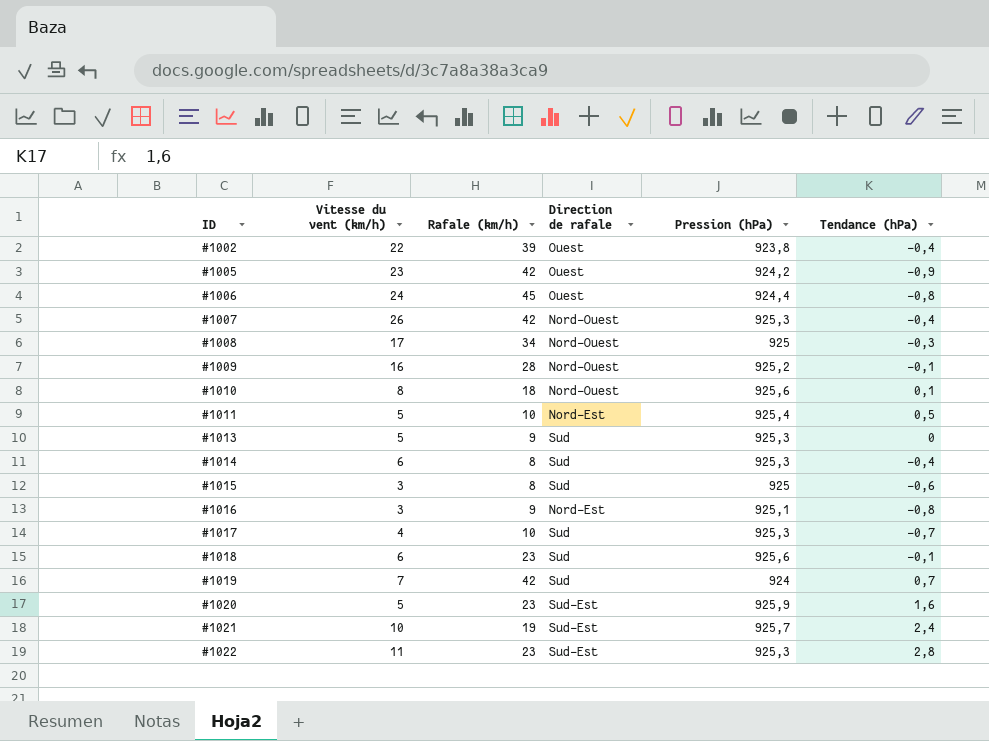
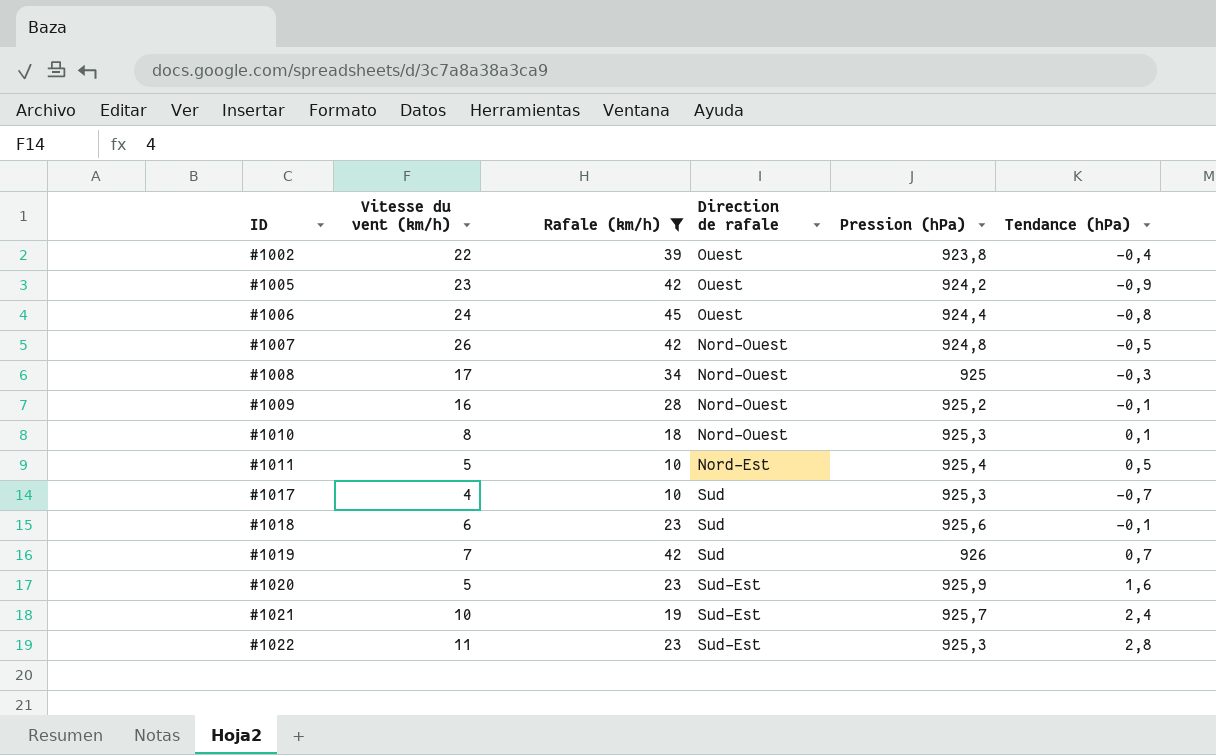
filter: none -> Rafale (km/h) >= 10
#1007 | Pression (hPa): 925,3 -> 924,8
#1007 | Tendance (hPa): -0,4 -> -0,5
#1010 | Pression (hPa): 925,6 -> 925,3
#1019 | Pression (hPa): 924 -> 926

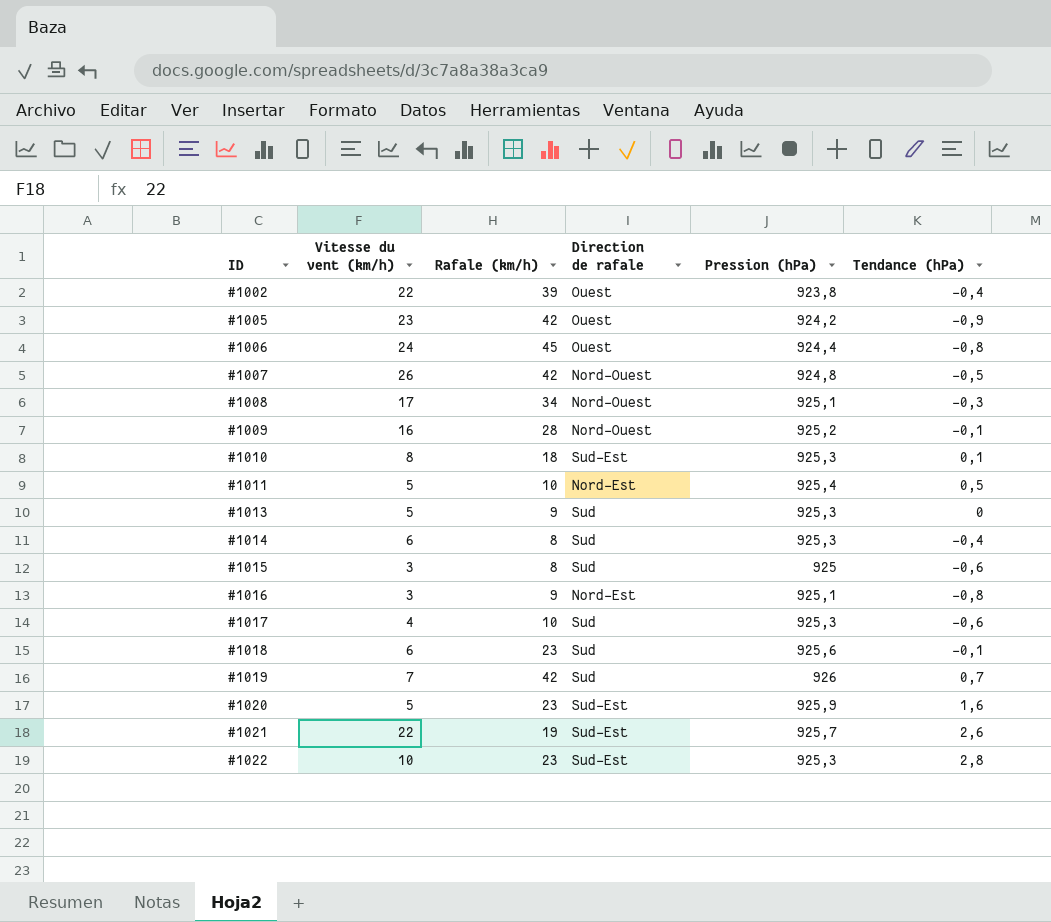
filter: Rafale (km/h) >= 10 -> none
#1008 | Pression (hPa): 925 -> 925,1
#1010 | Direction de rafale: Nord-Ouest -> Sud-Est
#1017 | Tendance (hPa): -0,7 -> -0,6
#1021 | Vitesse du vent (km/h): 10 -> 22
#1021 | Tendance (hPa): 2,4 -> 2,6
#1022 | Vitesse du vent (km/h): 11 -> 10

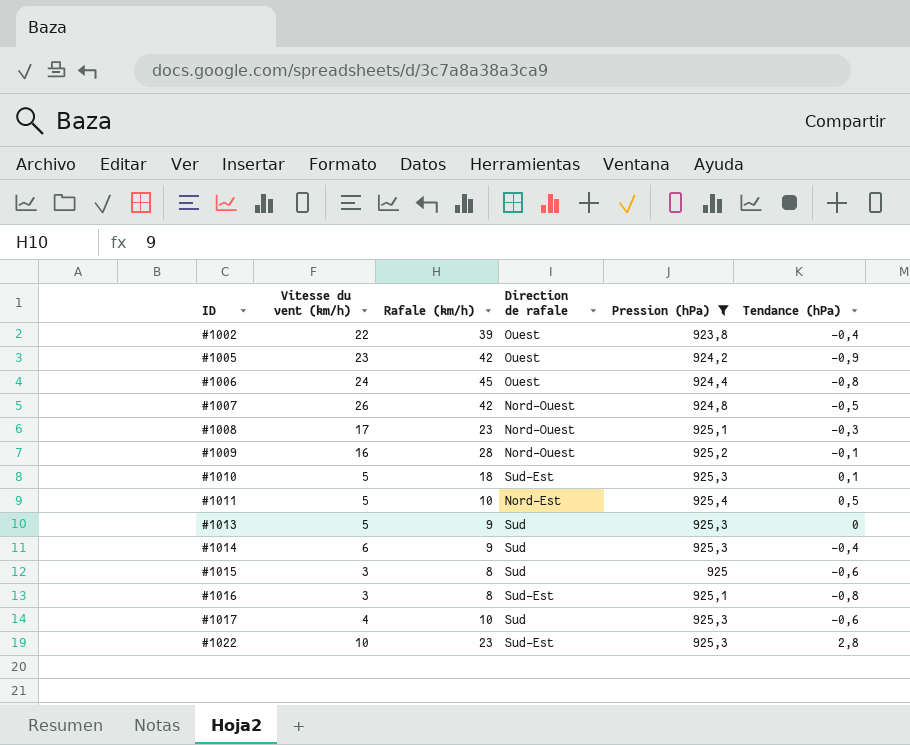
filter: none -> Pression (hPa) <= 925,4
#1008 | Rafale (km/h): 34 -> 23
#1010 | Vitesse du vent (km/h): 8 -> 5
#1014 | Rafale (km/h): 8 -> 9
#1016 | Rafale (km/h): 9 -> 8
#1016 | Direction de rafale: Nord-Est -> Sud-Est

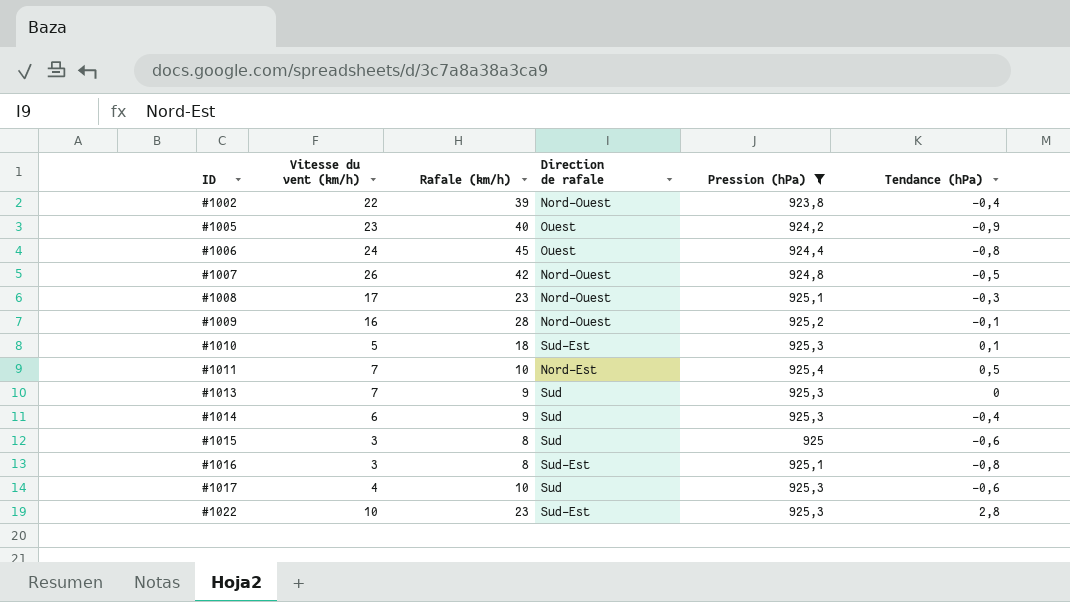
#1002 | Direction de rafale: Ouest -> Nord-Ouest
#1005 | Rafale (km/h): 42 -> 40
#1011 | Vitesse du vent (km/h): 5 -> 7
#1013 | Vitesse du vent (km/h): 5 -> 7

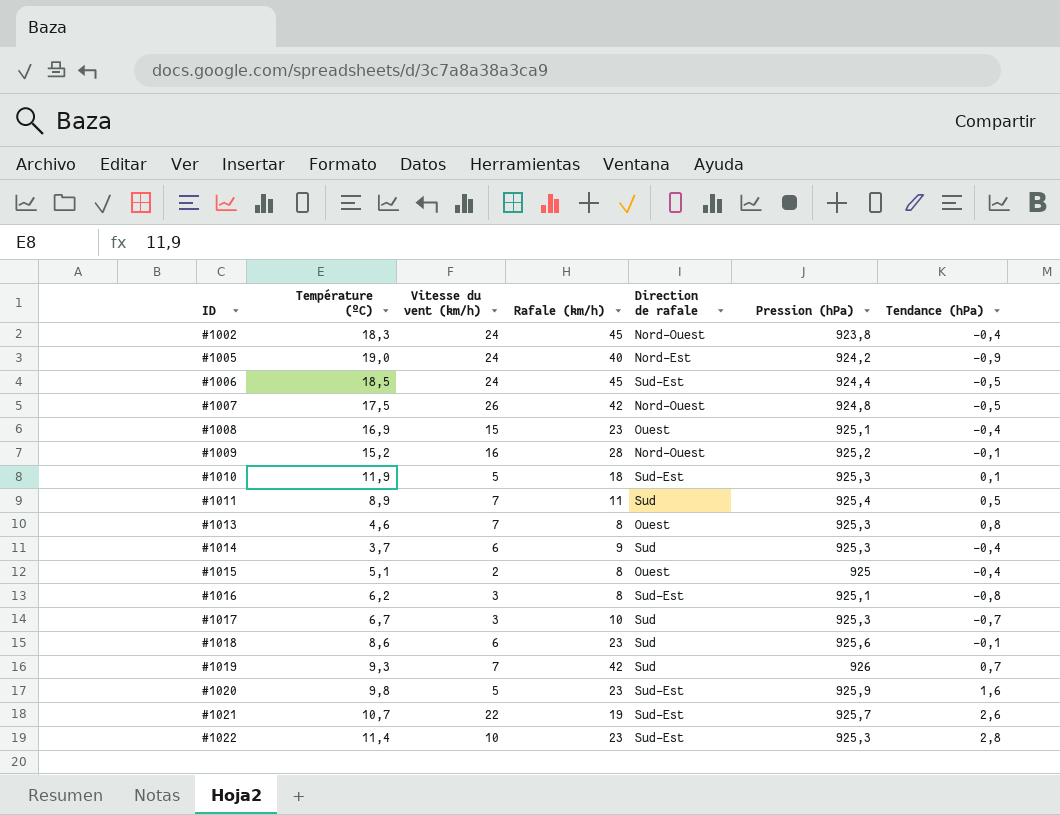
filter: Pression (hPa) <= 925,4 -> none
column Température (ºC) | position: none -> 2
#1002 | Vitesse du vent (km/h): 22 -> 24
#1002 | Rafale (km/h): 39 -> 45
#1005 | Vitesse du vent (km/h): 23 -> 24
#1005 | Direction de rafale: Ouest -> Nord-Est
#1006 | Direction de rafale: Ouest -> Sud-Est
#1006 | Tendance (hPa): -0,8 -> -0,5
#1008 | Vitesse du vent (km/h): 17 -> 15
#1008 | Direction de rafale: Nord-Ouest -> Ouest
#1008 | Tendance (hPa): -0,3 -> -0,4
#1011 | Rafale (km/h): 10 -> 11
#1011 | Direction de rafale: Nord-Est -> Sud
#1013 | Rafale (km/h): 9 -> 8
#1013 | Direction de rafale: Sud -> Ouest
#1013 | Tendance (hPa): 0 -> 0,8
#1015 | Vitesse du vent (km/h): 3 -> 2
#1015 | Direction de rafale: Sud -> Ouest
#1015 | Tendance (hPa): -0,6 -> -0,4
#1017 | Vitesse du vent (km/h): 4 -> 3
#1017 | Tendance (hPa): -0,6 -> -0,7

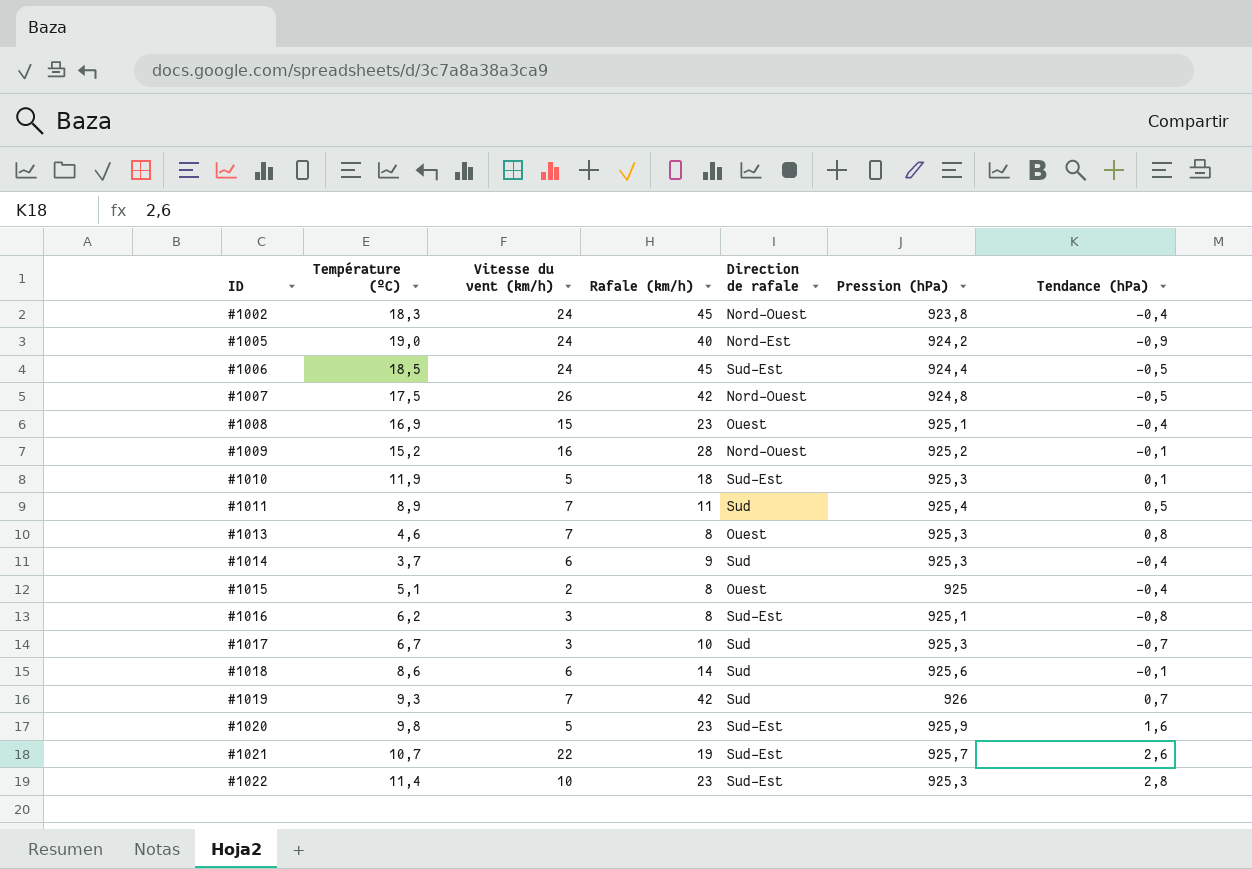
#1018 | Rafale (km/h): 23 -> 14

